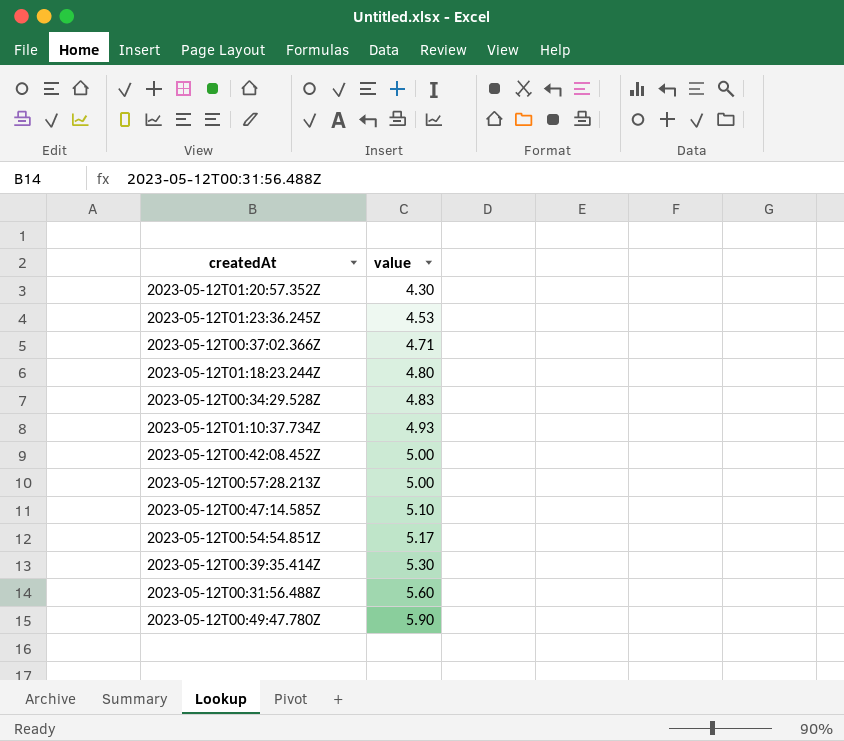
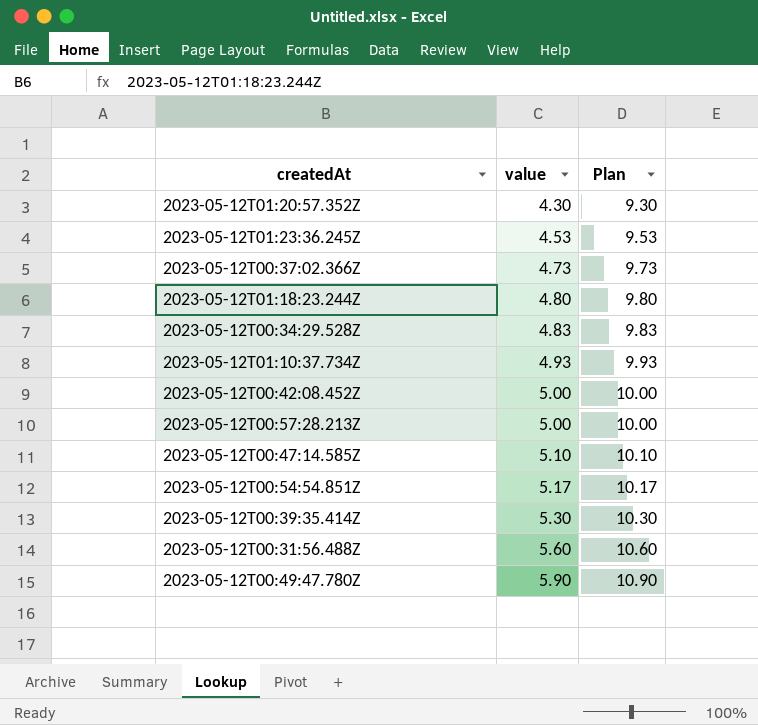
column Plan | formula: none -> [value] + 5
2023-05-12T00:37:02.366Z | value: 4.71 -> 4.73

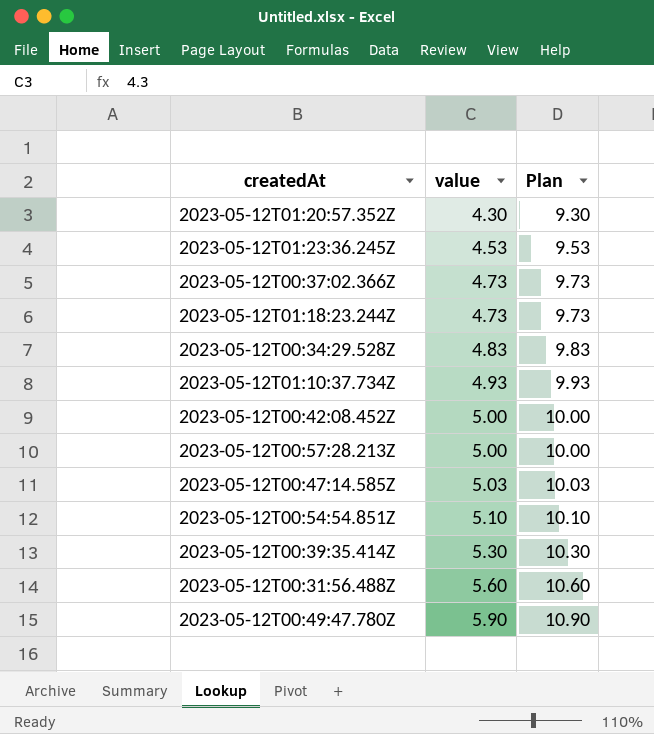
2023-05-12T01:18:23.244Z | value: 4.80 -> 4.73
2023-05-12T01:18:23.244Z | Plan: 9.80 -> 9.73
2023-05-12T00:47:14.585Z | value: 5.10 -> 5.03
2023-05-12T00:47:14.585Z | Plan: 10.10 -> 10.03
2023-05-12T00:54:54.851Z | value: 5.17 -> 5.10
2023-05-12T00:54:54.851Z | Plan: 10.17 -> 10.10

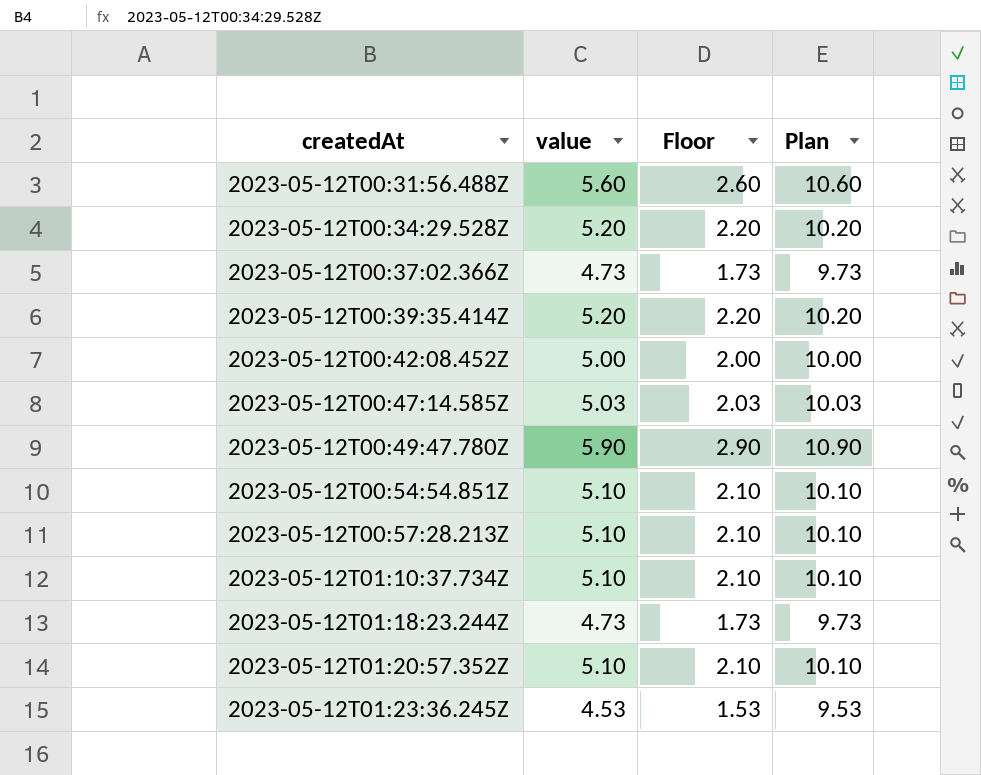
row order: value ascending -> createdAt ascending
column Floor | formula: none -> [value] - 3
2023-05-12T00:34:29.528Z | value: 4.83 -> 5.20
2023-05-12T00:34:29.528Z | Plan: 9.83 -> 10.20
2023-05-12T00:39:35.414Z | value: 5.30 -> 5.20
2023-05-12T00:39:35.414Z | Plan: 10.30 -> 10.20
2023-05-12T00:57:28.213Z | value: 5.00 -> 5.10
2023-05-12T00:57:28.213Z | Plan: 10.00 -> 10.10
2023-05-12T01:10:37.734Z | value: 4.93 -> 5.10
2023-05-12T01:10:37.734Z | Plan: 9.93 -> 10.10
2023-05-12T01:20:57.352Z | value: 4.30 -> 5.10
2023-05-12T01:20:57.352Z | Plan: 9.30 -> 10.10

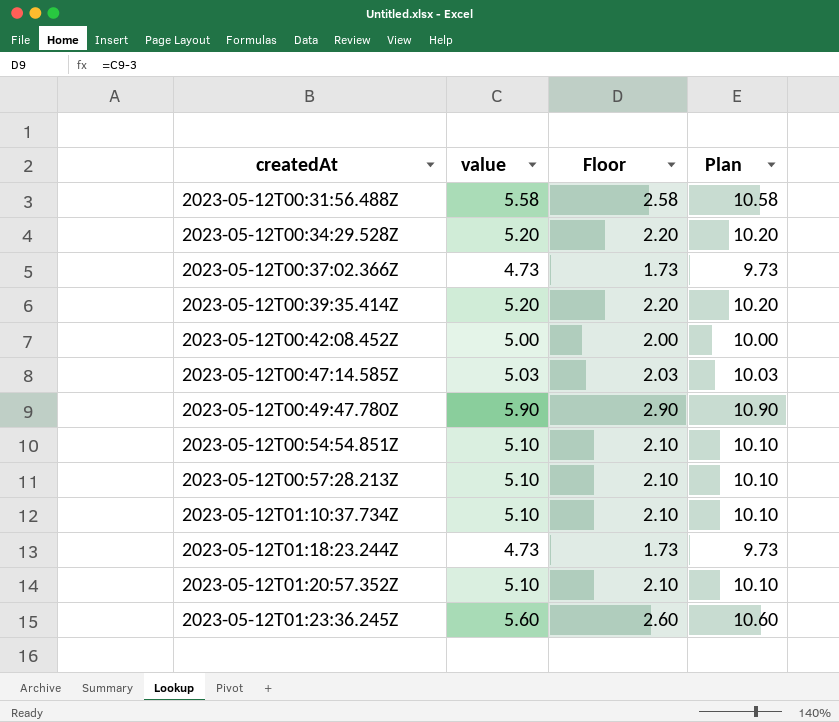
2023-05-12T00:31:56.488Z | value: 5.60 -> 5.58
2023-05-12T00:31:56.488Z | Floor: 2.60 -> 2.58
2023-05-12T00:31:56.488Z | Plan: 10.60 -> 10.58
2023-05-12T01:23:36.245Z | value: 4.53 -> 5.60
2023-05-12T01:23:36.245Z | Floor: 1.53 -> 2.60
2023-05-12T01:23:36.245Z | Plan: 9.53 -> 10.60

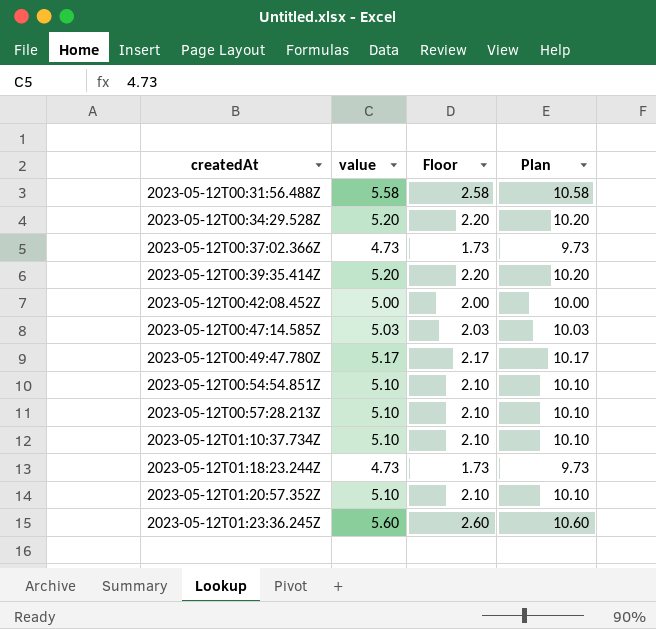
2023-05-12T00:49:47.780Z | value: 5.90 -> 5.17
2023-05-12T00:49:47.780Z | Floor: 2.90 -> 2.17
2023-05-12T00:49:47.780Z | Plan: 10.90 -> 10.17

